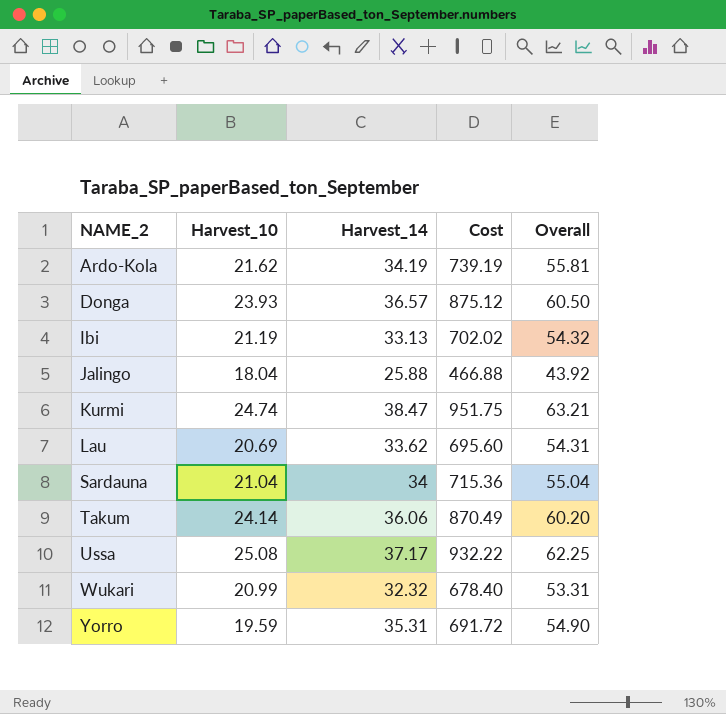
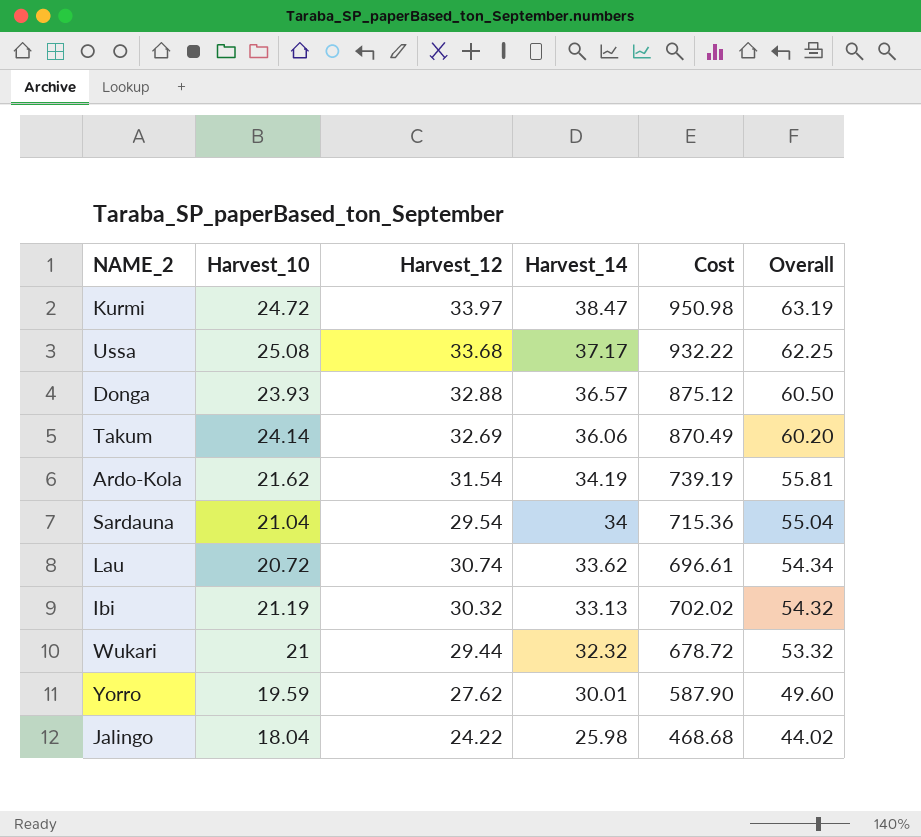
row order: NAME_2 ascending -> Harvest_14 descending
column Harvest_12 | position: none -> 3
Kurmi | Harvest_10: 24.74 -> 24.72
Kurmi | Cost: 951.75 -> 950.98
Kurmi | Overall: 63.21 -> 63.19
Lau | Harvest_10: 20.69 -> 20.72
Lau | Cost: 695.60 -> 696.61
Lau | Overall: 54.31 -> 54.34
Wukari | Harvest_10: 20.99 -> 21
Wukari | Cost: 678.40 -> 678.72
Wukari | Overall: 53.31 -> 53.32
Yorro | Harvest_14: 35.31 -> 30.01
Yorro | Cost: 691.72 -> 587.90
Yorro | Overall: 54.90 -> 49.60
Jalingo | Harvest_14: 25.88 -> 25.98
Jalingo | Cost: 466.88 -> 468.68
Jalingo | Overall: 43.92 -> 44.02

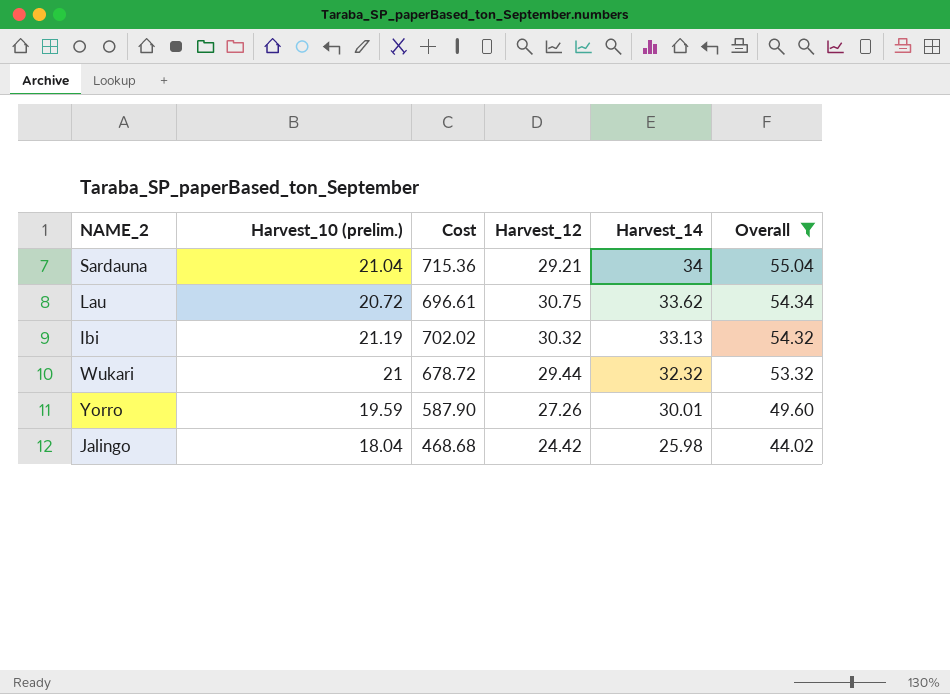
filter: none -> Overall <= 55.04
column name: Harvest_10 -> Harvest_10 (prelim.)
column Cost | position: 5 -> 3
Sardauna | Harvest_12: 29.54 -> 29.21
Lau | Harvest_12: 30.74 -> 30.75
Yorro | Harvest_12: 27.62 -> 27.26
Jalingo | Harvest_12: 24.22 -> 24.42

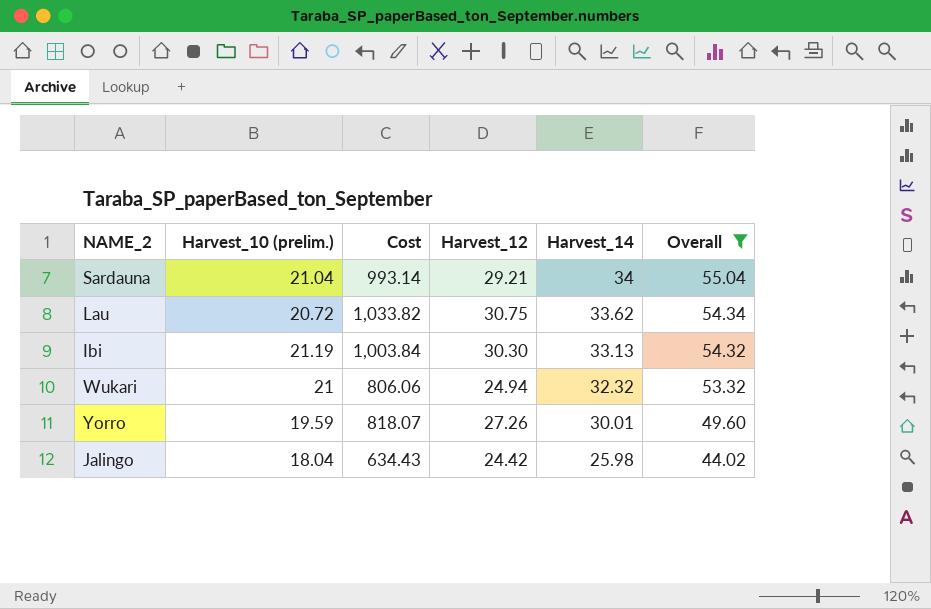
column Cost | formula: [Harvest_10 (prelim.)] * [Harvest_14] -> [Harvest_12] * [Harvest_14]
Ibi | Harvest_12: 30.32 -> 30.30
Wukari | Harvest_12: 29.44 -> 24.94

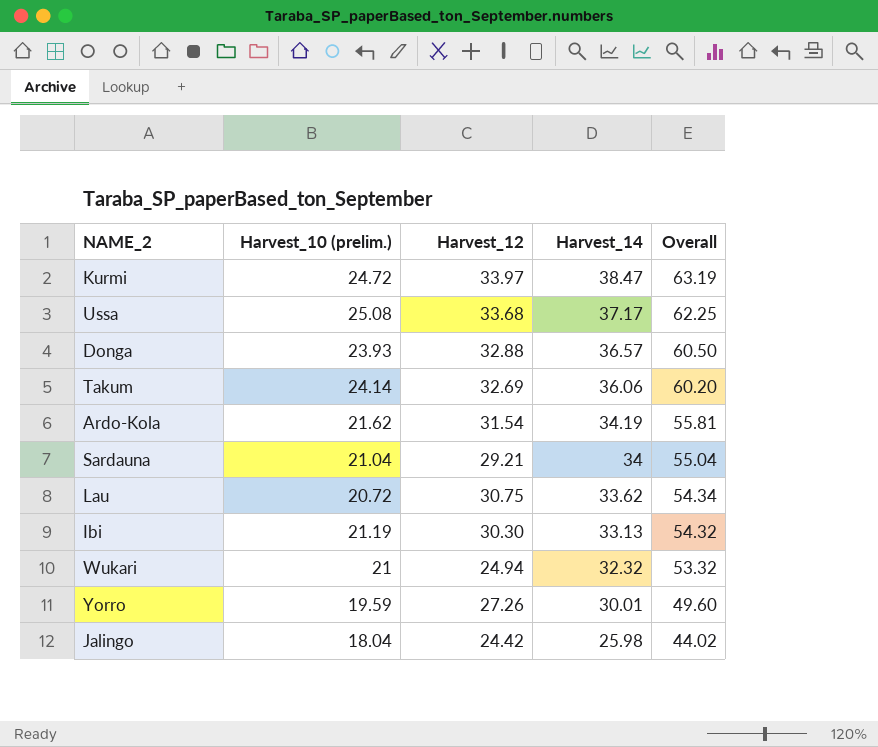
filter: Overall <= 55.04 -> none
column Cost | formula: [Harvest_12] * [Harvest_14] -> none

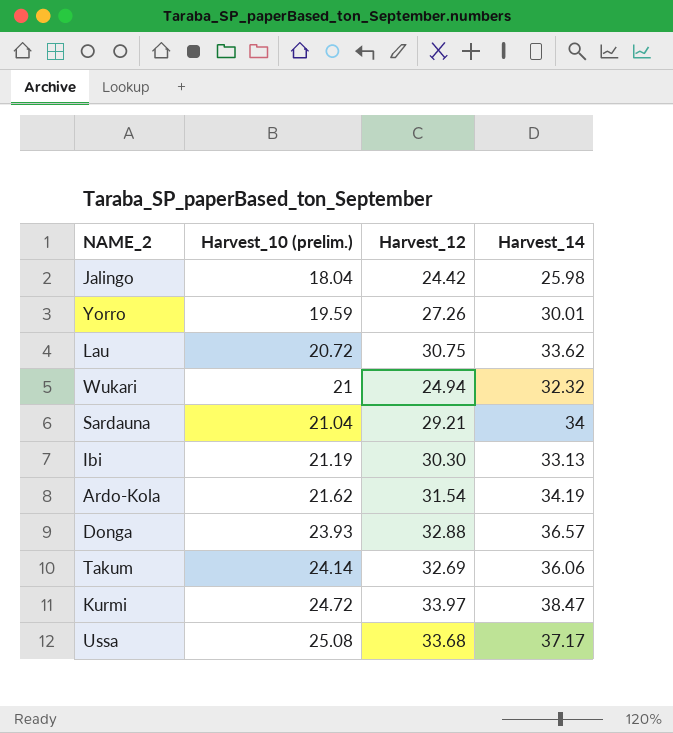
row order: Harvest_14 descending -> Harvest_10 (prelim.) ascending
column Overall | formula: [Harvest_10 (prelim.)] + [Harvest_14] -> none

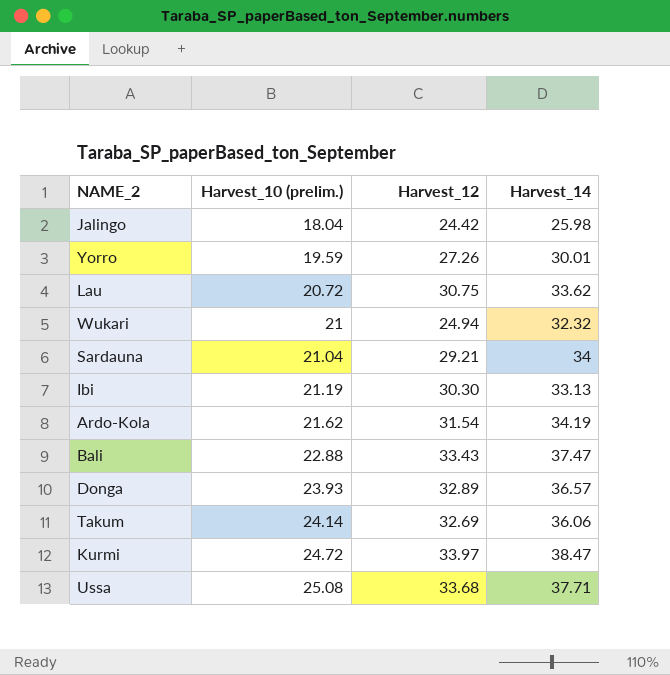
row Bali: none -> 22.88 | 33.43 | 37.47
Donga | Harvest_12: 32.88 -> 32.89
Ussa | Harvest_14: 37.17 -> 37.71

